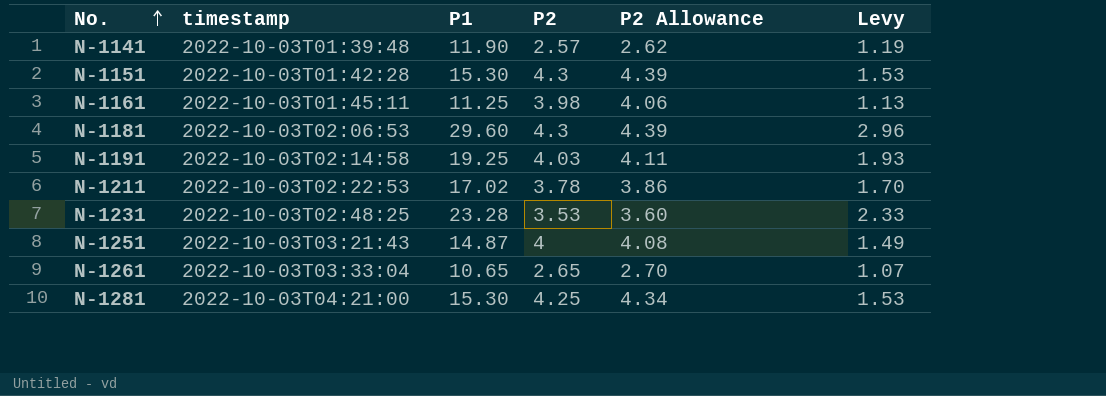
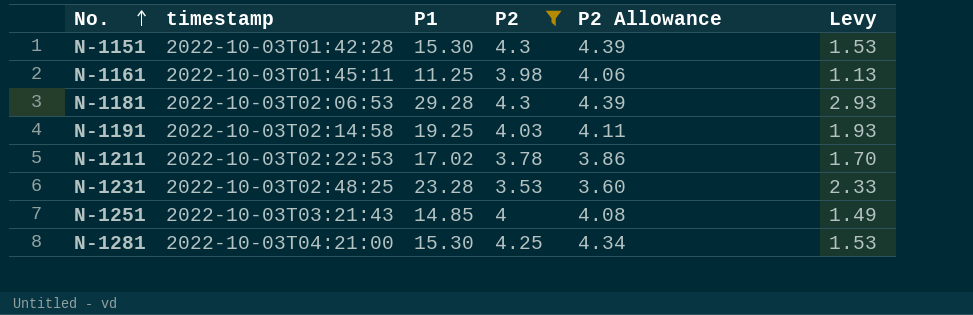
filter: none -> P2 >= 3.53
N-1181 | P1: 29.60 -> 29.28
N-1181 | Levy: 2.96 -> 2.93
N-1251 | P1: 14.87 -> 14.85

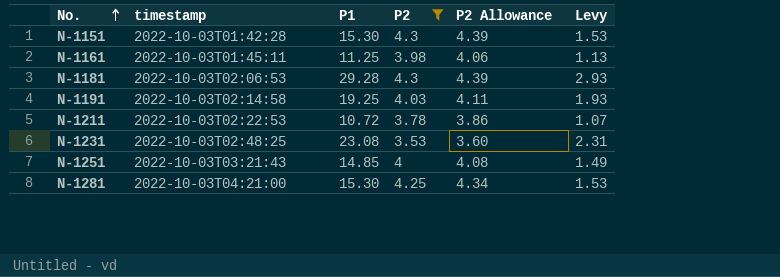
N-1211 | P1: 17.02 -> 10.72
N-1211 | Levy: 1.70 -> 1.07
N-1231 | P1: 23.28 -> 23.08
N-1231 | Levy: 2.33 -> 2.31

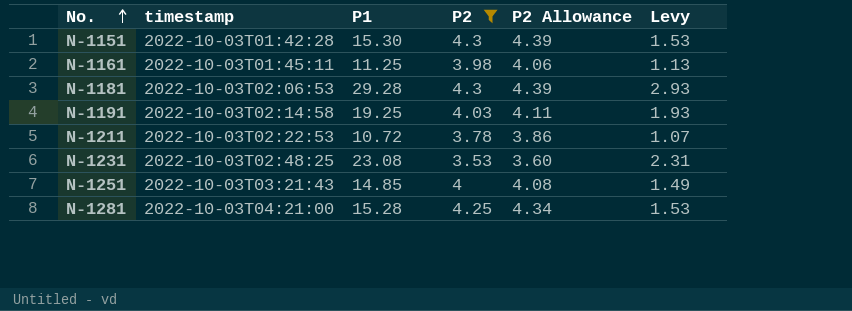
N-1281 | P1: 15.30 -> 15.28

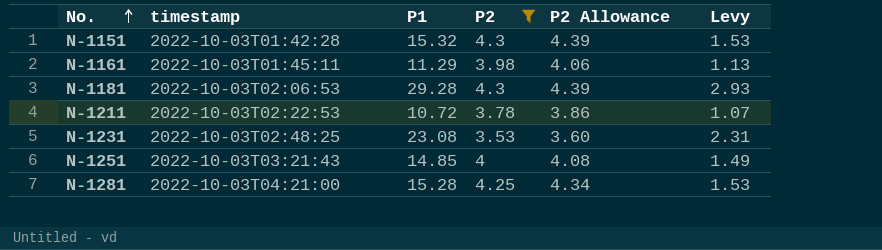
row N-1191: 2022-10-03T02:14:58 | 19.25 | 4.03 | 4.11 | 1.93 -> none
N-1151 | P1: 15.30 -> 15.32
N-1161 | P1: 11.25 -> 11.29

